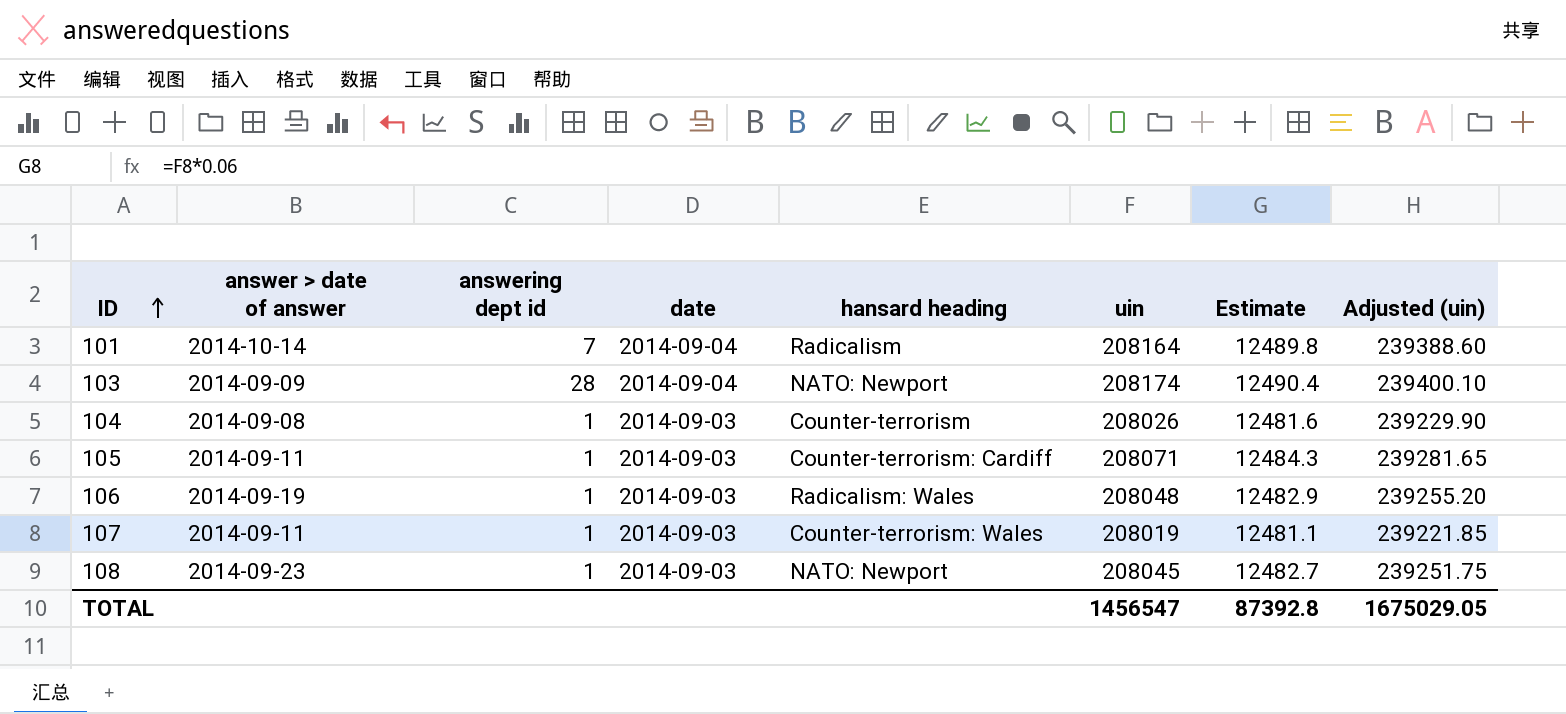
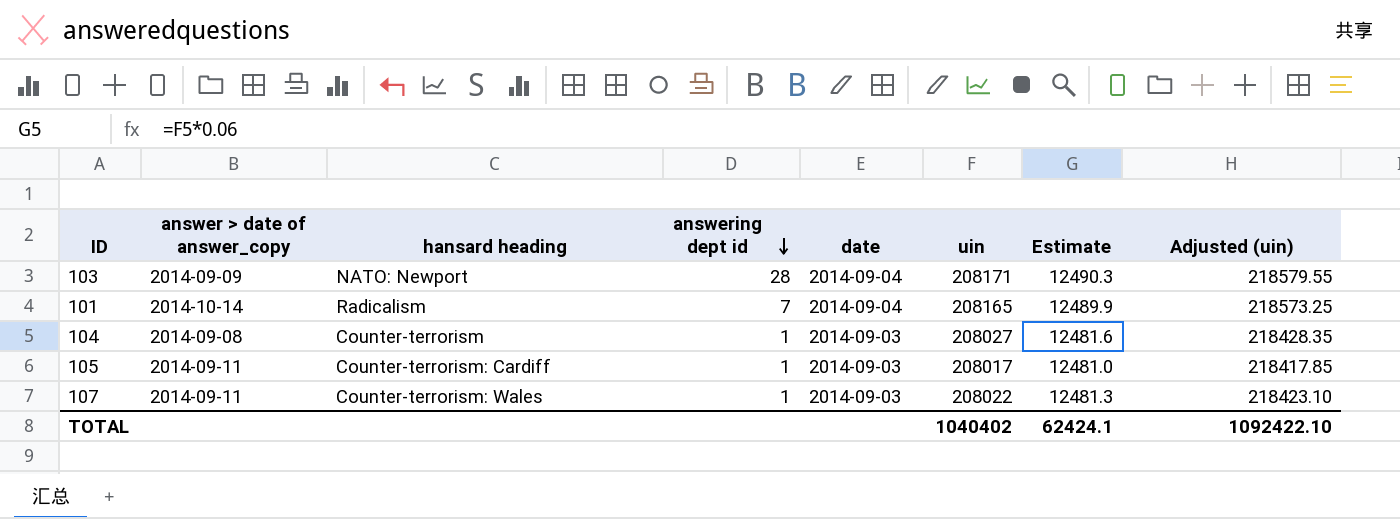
row order: ID ascending -> answering dept id descending
column name: answer > date of answer -> answer > date of answer_copy
column hansard heading | position: 5 -> 3
column Adjusted (uin) | formula: [uin] * 1.15 -> [uin] * 1.05
row 106: 2014-09-19 | 1 | 2014-09-03 | Radicalism: Wales | 208048 | 12482.9 | 239255.20 -> none
row 108: 2014-09-23 | 1 | 2014-09-03 | NATO: Newport | 208045 | 12482.7 | 239251.75 -> none
103 | uin: 208174 -> 208171
103 | Estimate: 12490.4 -> 12490.3
101 | uin: 208164 -> 208165
101 | Estimate: 12489.8 -> 12489.9
104 | uin: 208026 -> 208027
105 | uin: 208071 -> 208017
105 | Estimate: 12484.3 -> 12481.0
107 | uin: 208019 -> 208022
107 | Estimate: 12481.1 -> 12481.3
TOTAL | uin: 1456547 -> 1040402
TOTAL | Estimate: 87392.8 -> 62424.1
TOTAL | Adjusted (uin): 1675029.05 -> 1092422.10

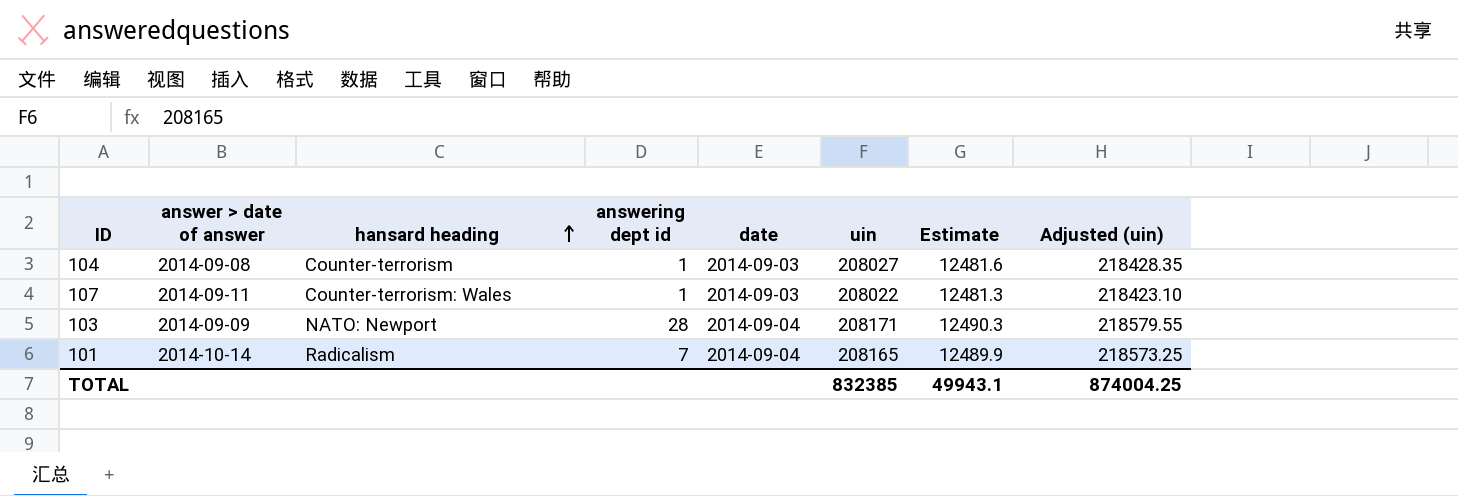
row order: answering dept id descending -> hansard heading ascending
column name: answer > date of answer_copy -> answer > date of answer
row 105: 2014-09-11 | Counter-terrorism: Cardiff | 1 | 2014-09-03 | 208017 | 12481.0 | 218417.85 -> none
TOTAL | uin: 1040402 -> 832385
TOTAL | Estimate: 62424.1 -> 49943.1
TOTAL | Adjusted (uin): 1092422.10 -> 874004.25

